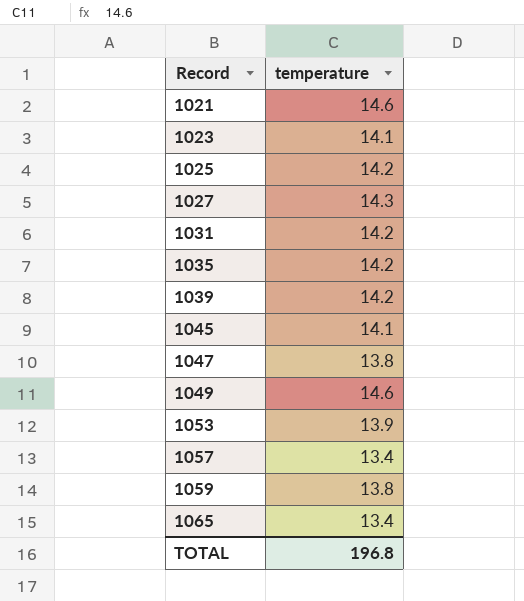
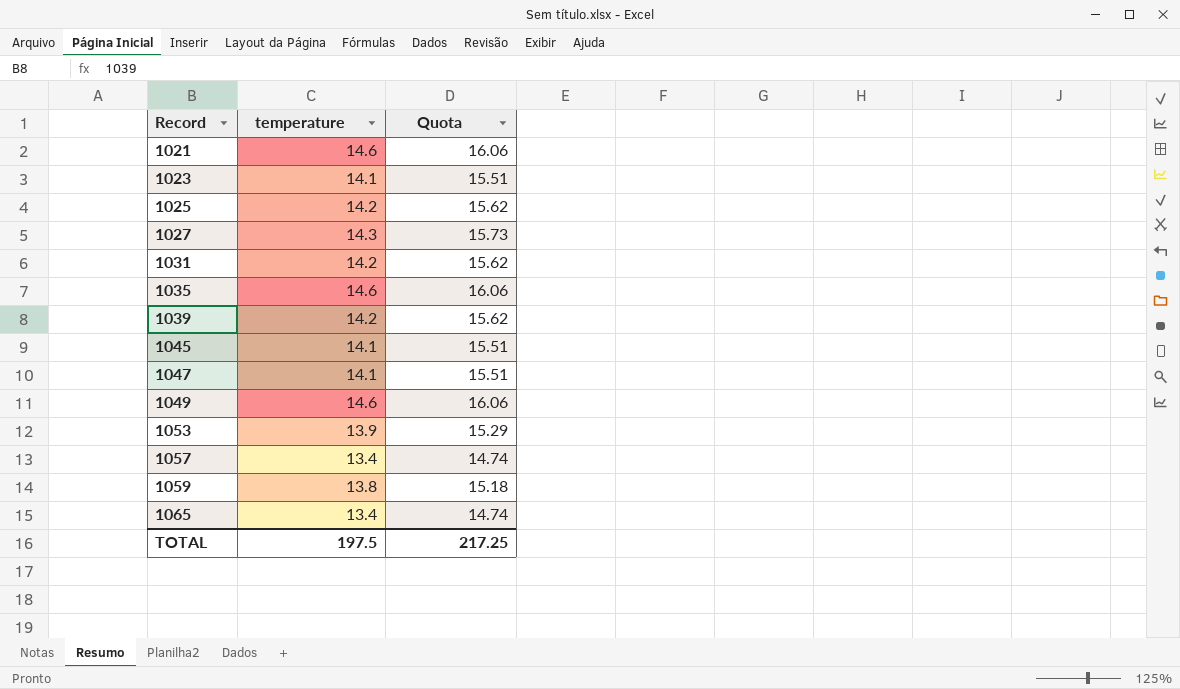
column Quota | formula: none -> [temperature] * 1.1
1035 | temperature: 14.2 -> 14.6
1047 | temperature: 13.8 -> 14.1
TOTAL | temperature: 196.8 -> 197.5

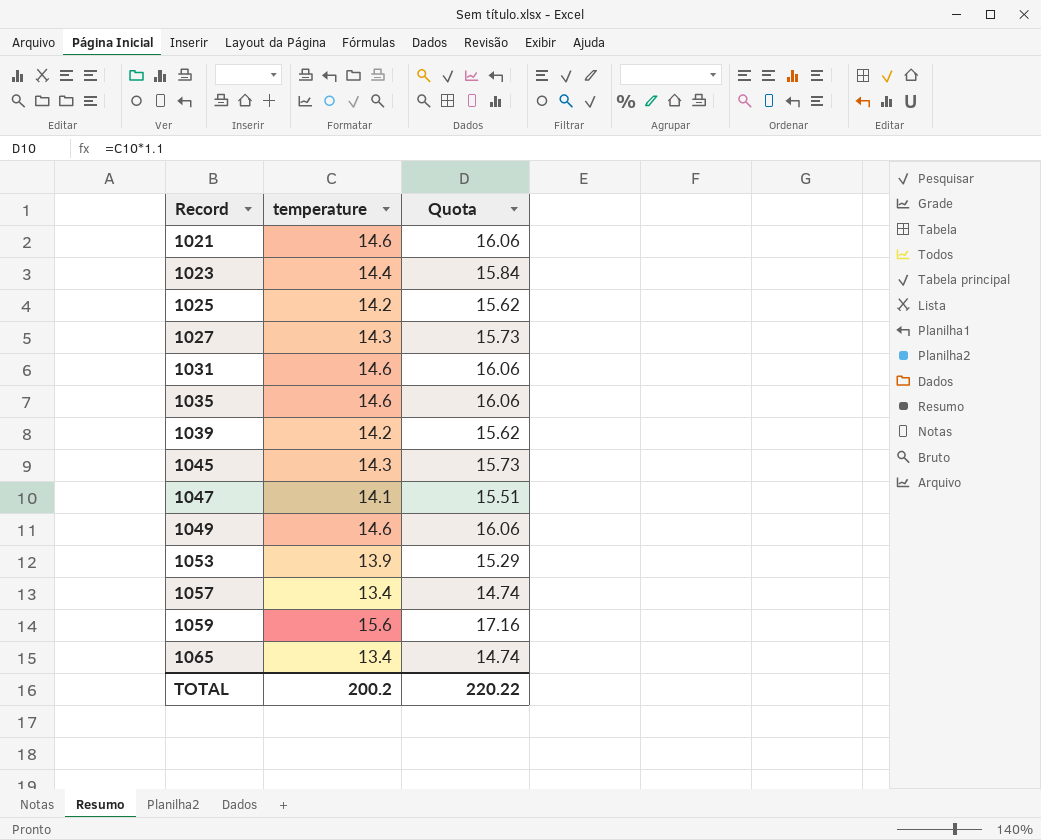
1023 | temperature: 14.1 -> 14.4
1023 | Quota: 15.51 -> 15.84
1031 | temperature: 14.2 -> 14.6
1031 | Quota: 15.62 -> 16.06
1045 | temperature: 14.1 -> 14.3
1045 | Quota: 15.51 -> 15.73
1059 | temperature: 13.8 -> 15.6
1059 | Quota: 15.18 -> 17.16
TOTAL | temperature: 197.5 -> 200.2
TOTAL | Quota: 217.25 -> 220.22

